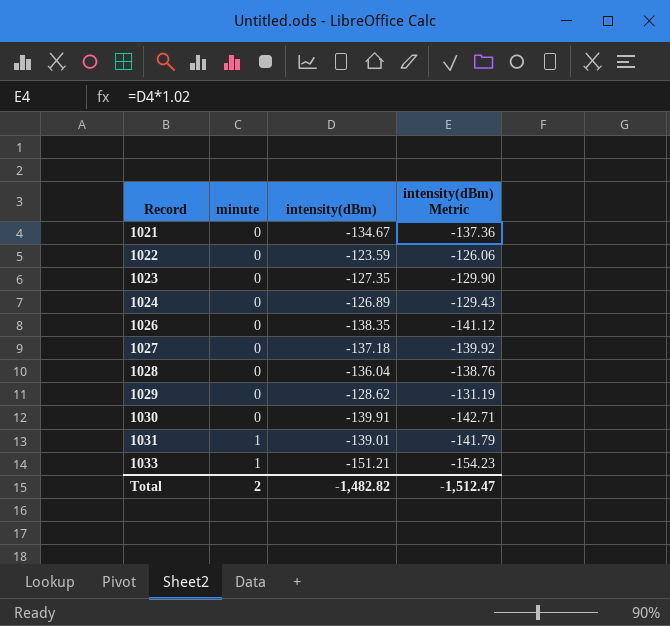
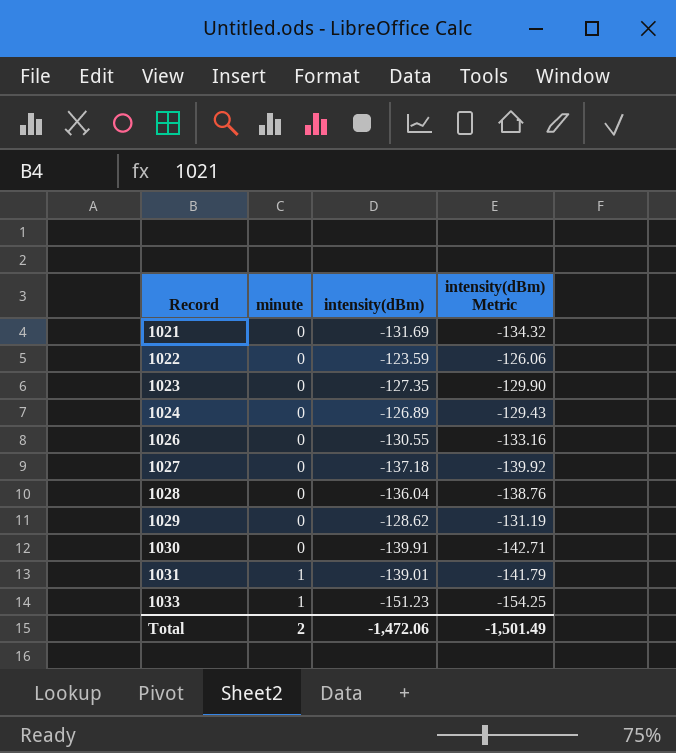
1021 | intensity(dBm): -134.67 -> -131.69
1021 | intensity(dBm) Metric: -137.36 -> -134.32
1026 | intensity(dBm): -138.35 -> -130.55
1026 | intensity(dBm) Metric: -141.12 -> -133.16
1033 | intensity(dBm): -151.21 -> -151.23
1033 | intensity(dBm) Metric: -154.23 -> -154.25
Total | intensity(dBm): -1,482.82 -> -1,472.06
Total | intensity(dBm) Metric: -1,512.47 -> -1,501.49

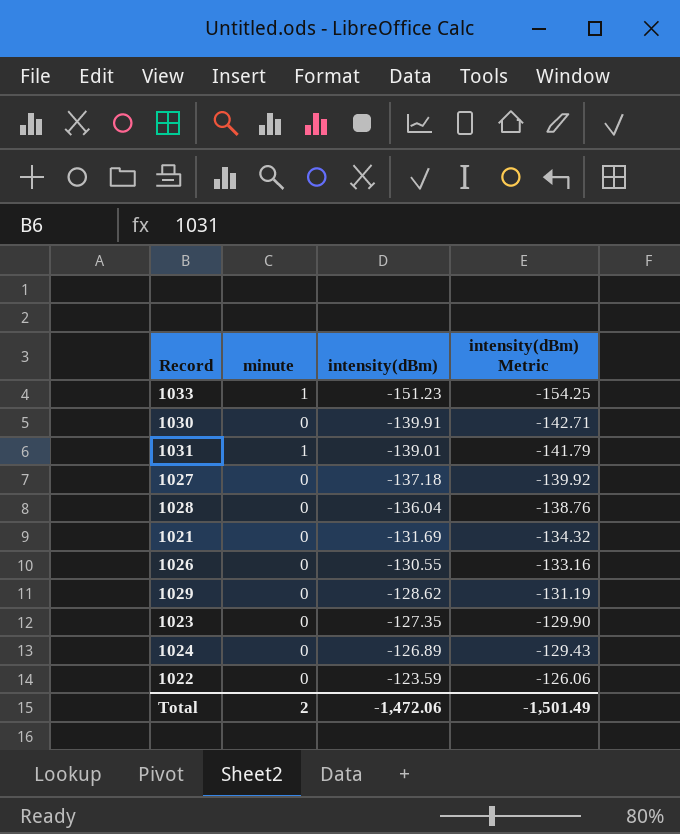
row order: Record ascending -> intensity(dBm) ascending

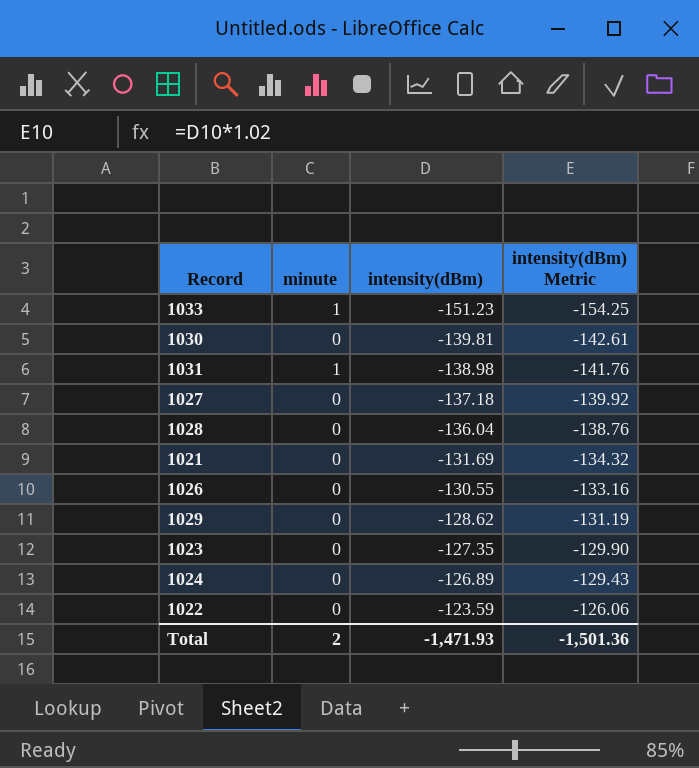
1030 | intensity(dBm): -139.91 -> -139.81
1030 | intensity(dBm) Metric: -142.71 -> -142.61
1031 | intensity(dBm): -139.01 -> -138.98
1031 | intensity(dBm) Metric: -141.79 -> -141.76
Total | intensity(dBm): -1,472.06 -> -1,471.93
Total | intensity(dBm) Metric: -1,501.49 -> -1,501.36

